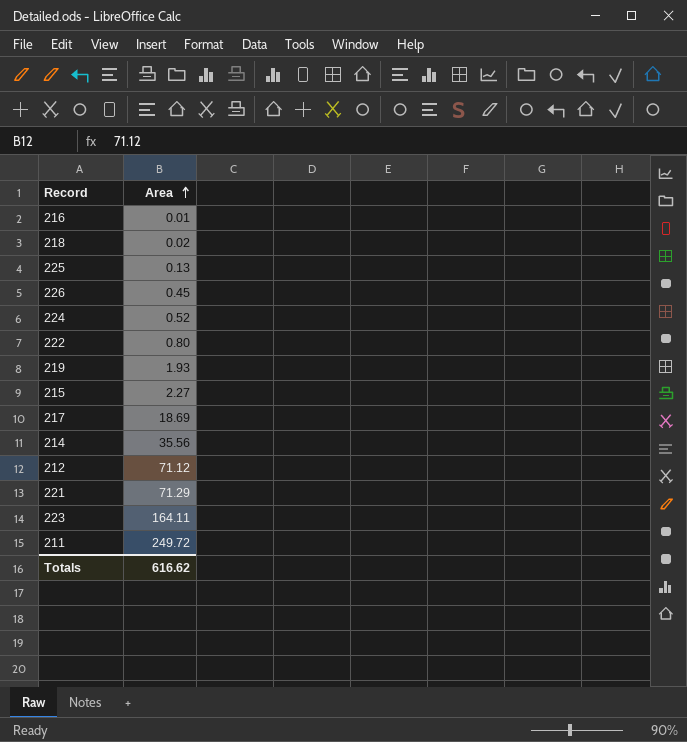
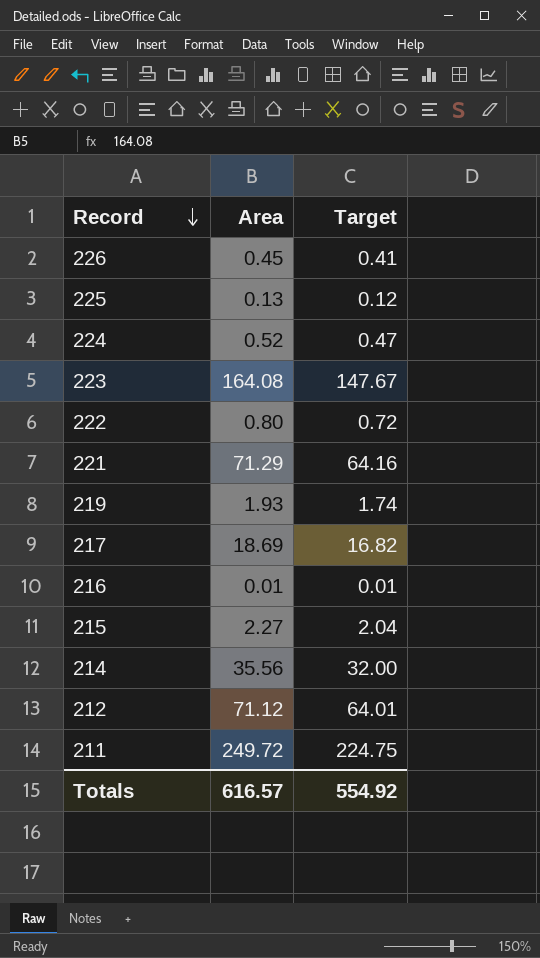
row order: Area ascending -> Record descending
column Target | formula: none -> [Area] * 0.9
row 218: 0.02 -> none
223 | Area: 164.11 -> 164.08
Totals | Area: 616.62 -> 616.57

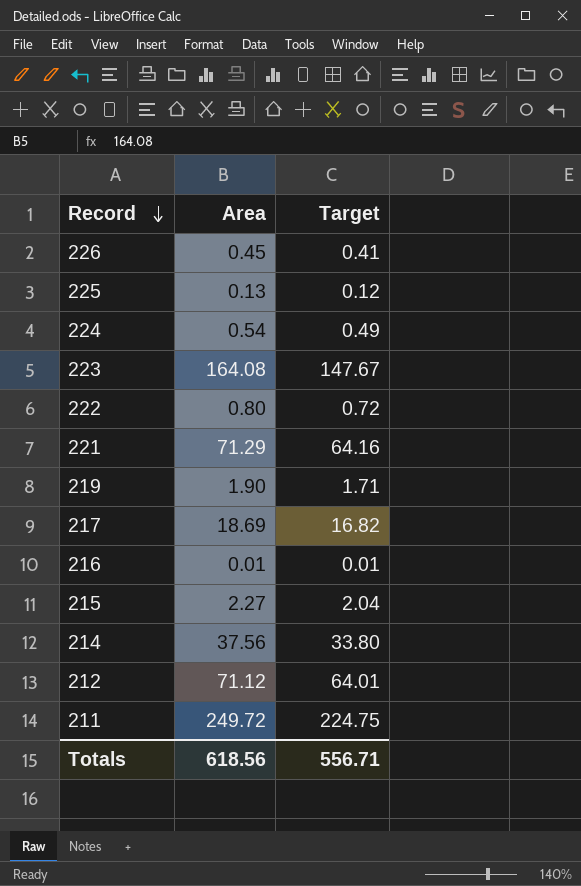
224 | Area: 0.52 -> 0.54
224 | Target: 0.47 -> 0.49
219 | Area: 1.93 -> 1.90
219 | Target: 1.74 -> 1.71
214 | Area: 35.56 -> 37.56
214 | Target: 32.00 -> 33.80
Totals | Area: 616.57 -> 618.56
Totals | Target: 554.92 -> 556.71

